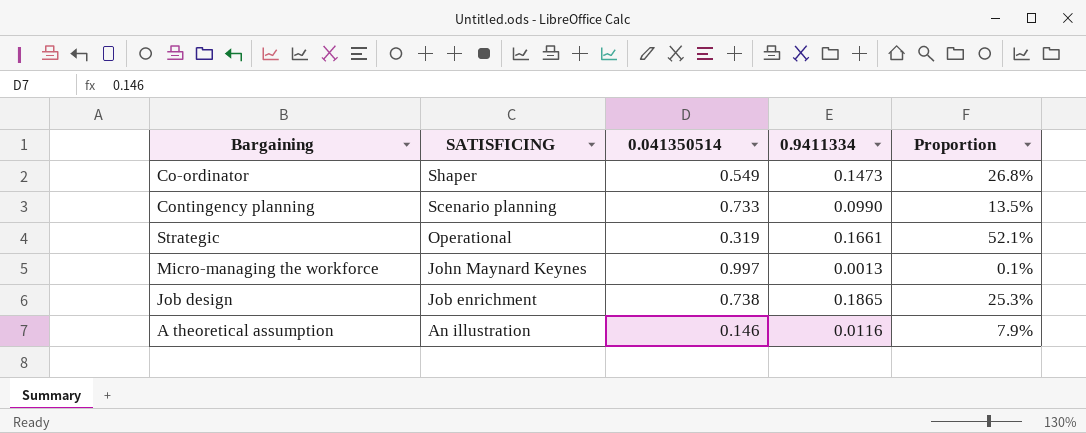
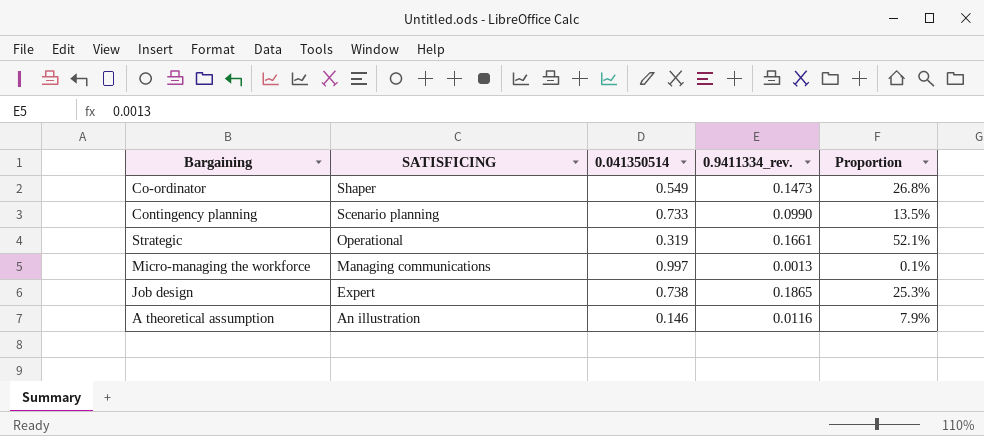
column name: 0.9411334 -> 0.9411334_rev.
Micro-managing the workforce | SATISFICING: John Maynard Keynes -> Managing communications
Job design | SATISFICING: Job enrichment -> Expert

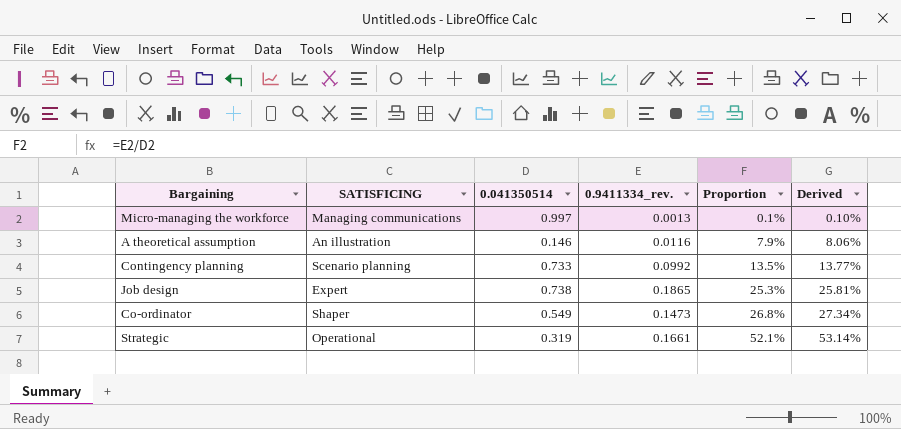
row order: SATISFICING descending -> Proportion ascending
column Derived | formula: none -> [Proportion] * 1.02
Contingency planning | 0.9411334_rev.: 0.0990 -> 0.0992

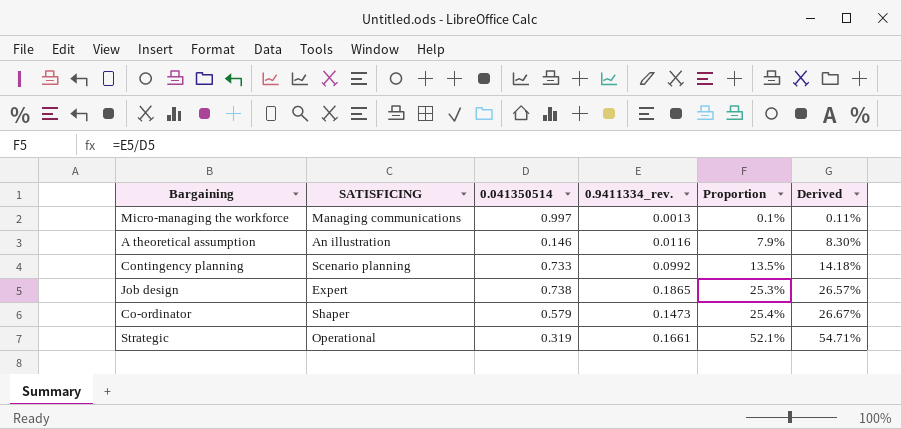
column Derived | formula: [Proportion] * 1.02 -> [Proportion] * 1.05
Co-ordinator | 0.041350514: 0.549 -> 0.579
Co-ordinator | Proportion: 26.8% -> 25.4%

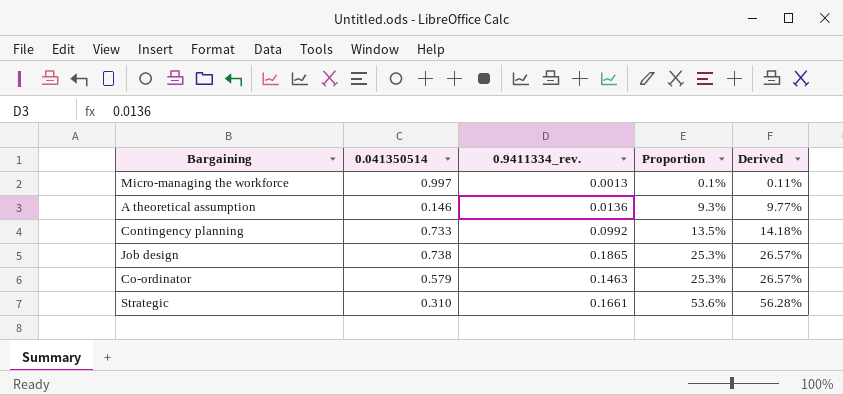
column SATISFICING | position: 2 -> none
A theoretical assumption | 0.9411334_rev.: 0.0116 -> 0.0136
A theoretical assumption | Proportion: 7.9% -> 9.3%
A theoretical assumption | Derived: 8.30% -> 9.77%
Co-ordinator | 0.9411334_rev.: 0.1473 -> 0.1463
Co-ordinator | Proportion: 25.4% -> 25.3%
Co-ordinator | Derived: 26.67% -> 26.57%
Strategic | 0.041350514: 0.319 -> 0.310
Strategic | Proportion: 52.1% -> 53.6%
Strategic | Derived: 54.71% -> 56.28%

